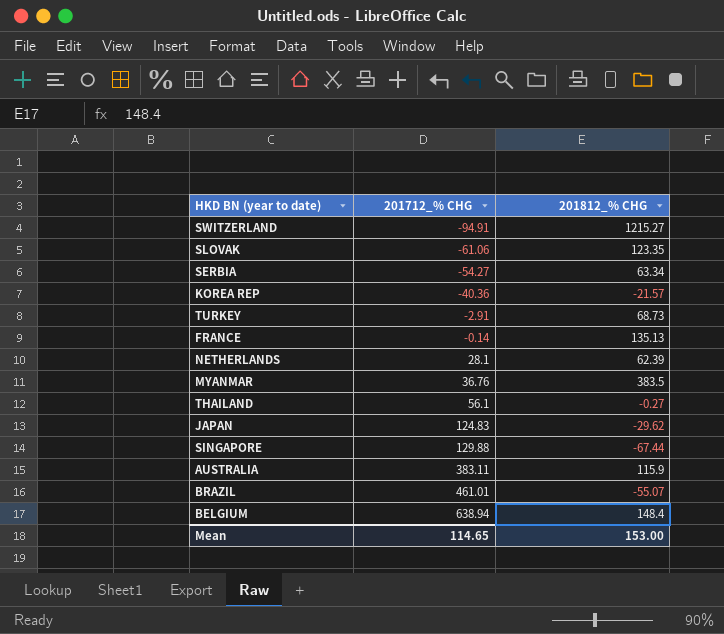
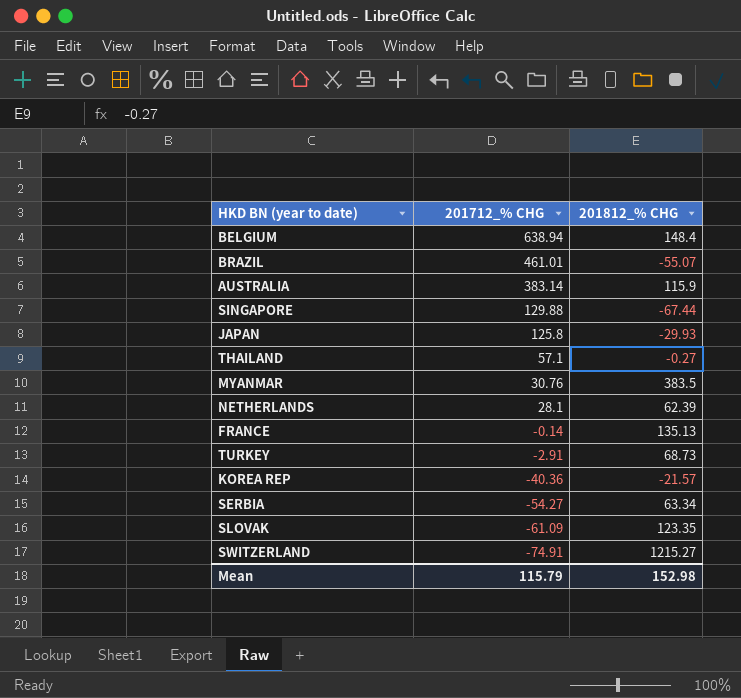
row order: 201712_% CHG ascending -> 201712_% CHG descending
AUSTRALIA | 201712_% CHG: 383.11 -> 383.14
JAPAN | 201712_% CHG: 124.83 -> 125.8
JAPAN | 201812_% CHG: -29.62 -> -29.93
THAILAND | 201712_% CHG: 56.1 -> 57.1
MYANMAR | 201712_% CHG: 36.76 -> 30.76
SLOVAK | 201712_% CHG: -61.06 -> -61.09
SWITZERLAND | 201712_% CHG: -94.91 -> -74.91
Mean | 201712_% CHG: 114.65 -> 115.79
Mean | 201812_% CHG: 153.00 -> 152.98

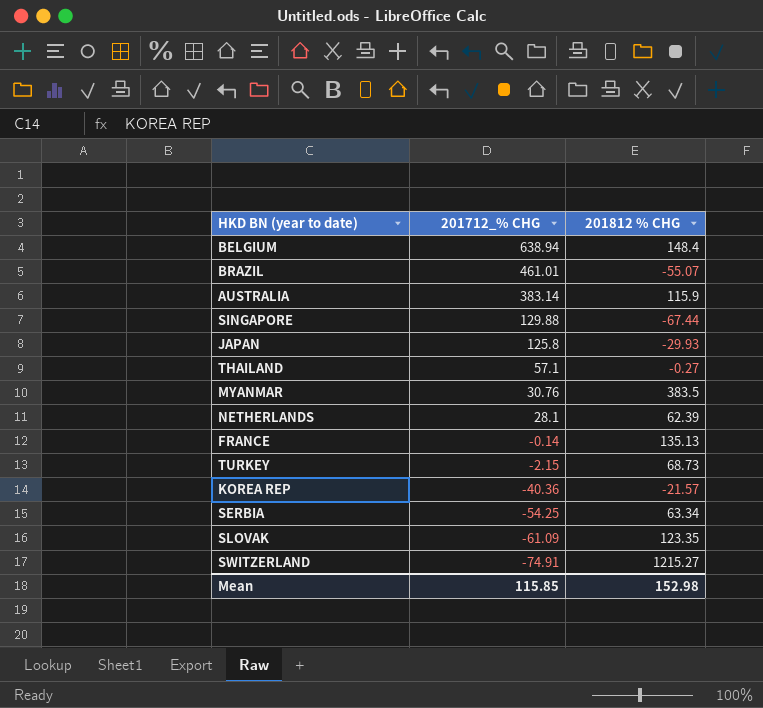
column name: 201812_% CHG -> 201812 % CHG
TURKEY | 201712_% CHG: -2.91 -> -2.15
SERBIA | 201712_% CHG: -54.27 -> -54.25
Mean | 201712_% CHG: 115.79 -> 115.85

